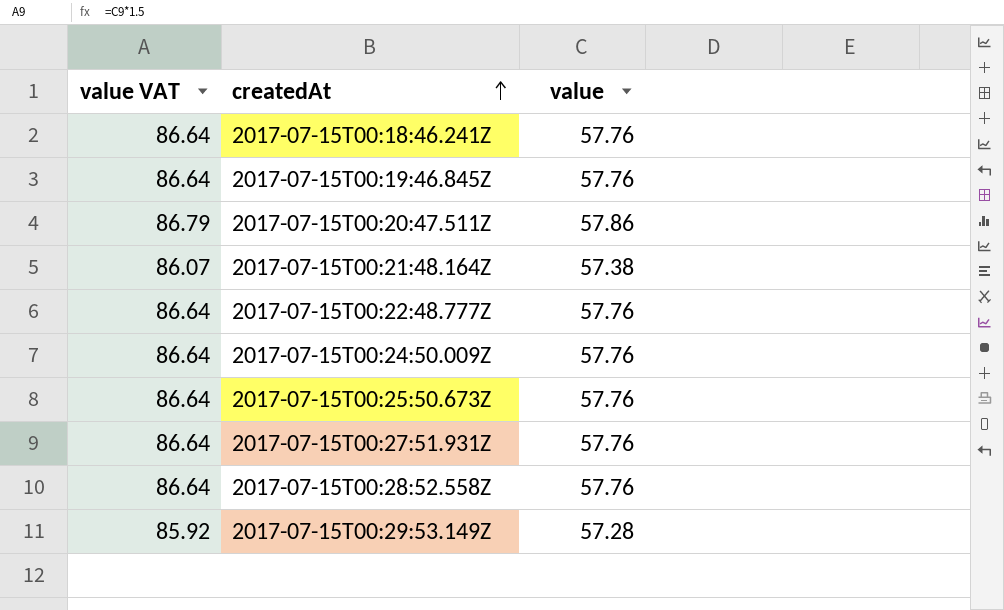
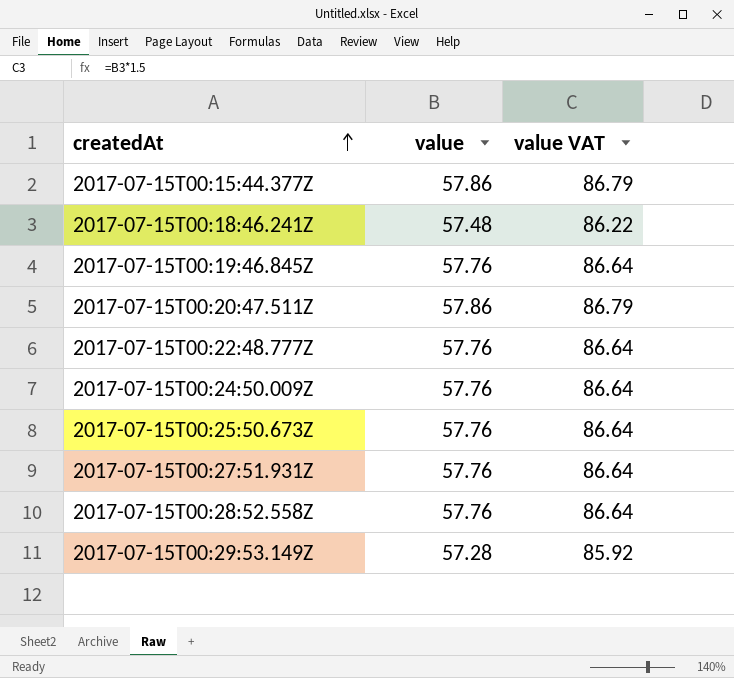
column value VAT | position: 1 -> 3
row 2017-07-15T00:21:48.164Z: 86.07 | 57.38 -> none
row 2017-07-15T00:15:44.377Z: none -> 57.86 | 86.79
2017-07-15T00:18:46.241Z | value: 57.76 -> 57.48
2017-07-15T00:18:46.241Z | value VAT: 86.64 -> 86.22

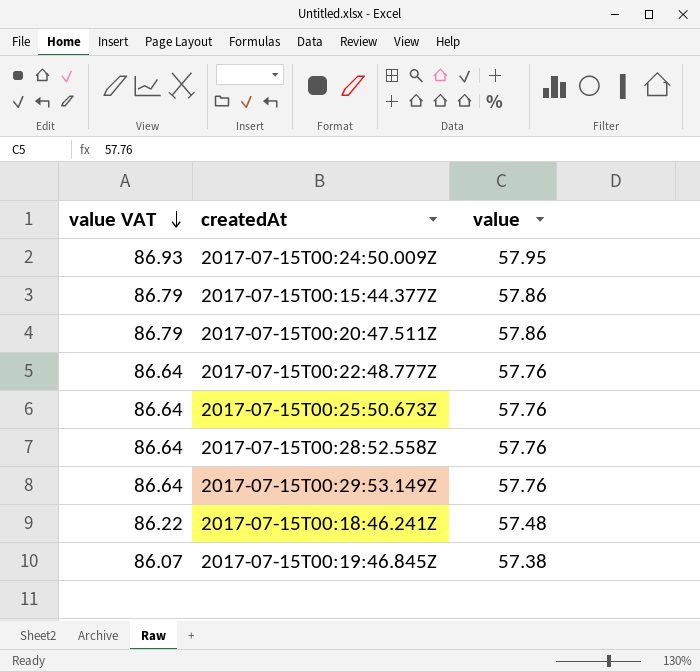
row order: createdAt ascending -> value VAT descending
column value VAT | position: 3 -> 1
row 2017-07-15T00:27:51.931Z: 57.76 | 86.64 -> none
2017-07-15T00:24:50.009Z | value VAT: 86.64 -> 86.93
2017-07-15T00:24:50.009Z | value: 57.76 -> 57.95
2017-07-15T00:29:53.149Z | value VAT: 85.92 -> 86.64
2017-07-15T00:29:53.149Z | value: 57.28 -> 57.76
2017-07-15T00:19:46.845Z | value VAT: 86.64 -> 86.07
2017-07-15T00:19:46.845Z | value: 57.76 -> 57.38

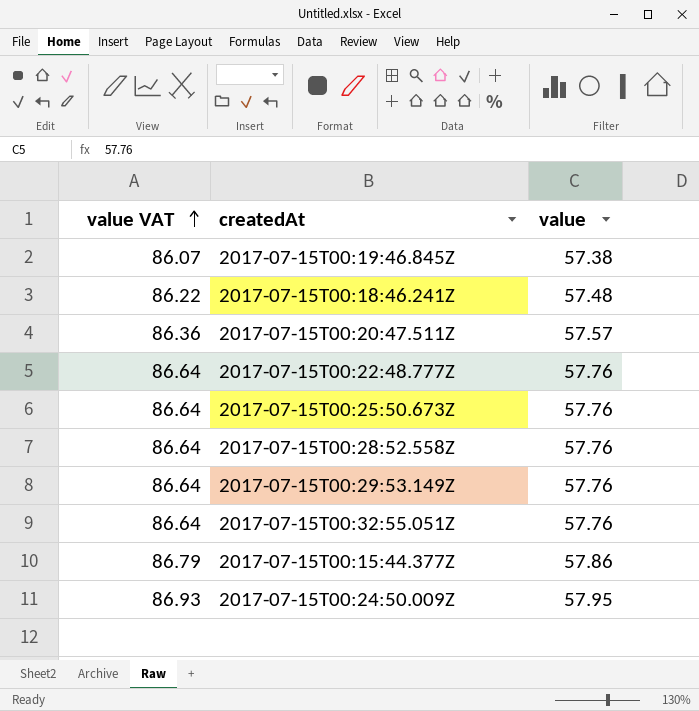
row order: value VAT descending -> value VAT ascending
2017-07-15T00:20:47.511Z | value VAT: 86.79 -> 86.36
2017-07-15T00:20:47.511Z | value: 57.86 -> 57.57
row 2017-07-15T00:32:55.051Z: none -> 86.64 | 57.76

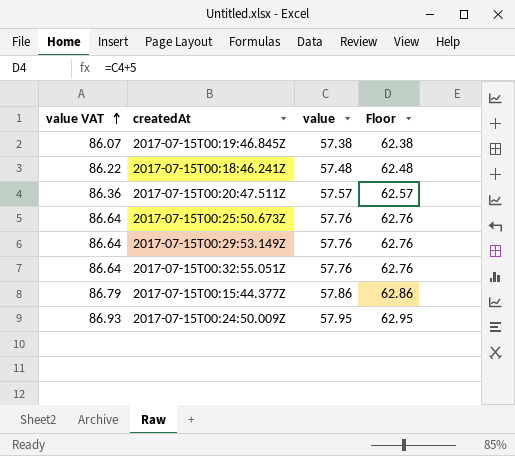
column Floor | formula: none -> [value] + 5
row 2017-07-15T00:22:48.777Z: 86.64 | 57.76 -> none
row 2017-07-15T00:28:52.558Z: 86.64 | 57.76 -> none

